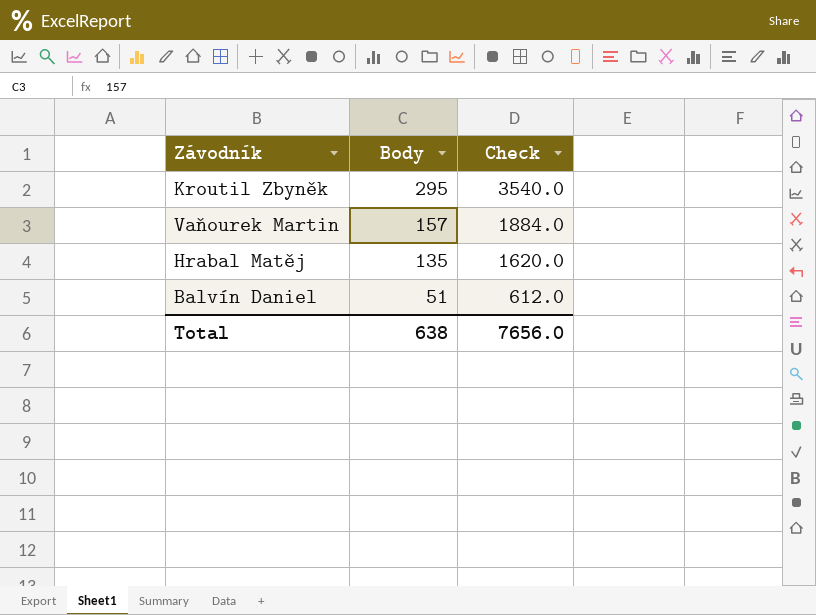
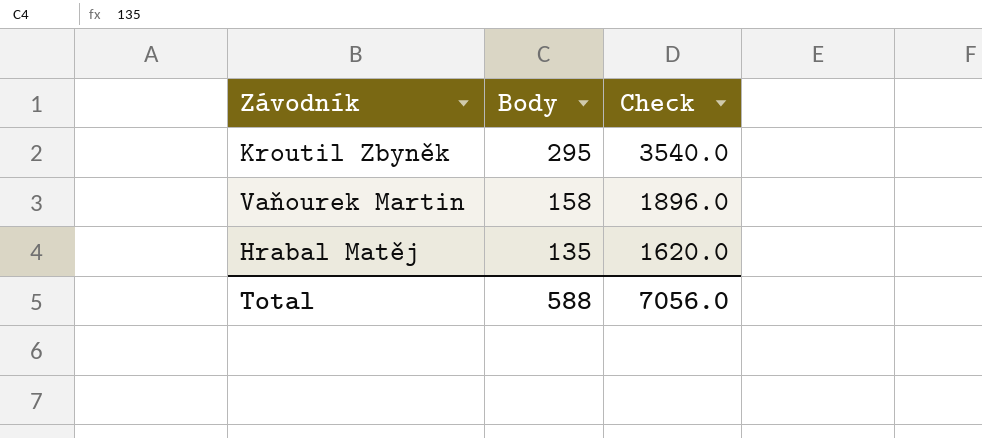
row Balvín Daniel: 51 | 612.0 -> none
Vaňourek Martin | Body: 157 -> 158
Vaňourek Martin | Check: 1884.0 -> 1896.0
Total | Body: 638 -> 588
Total | Check: 7656.0 -> 7056.0

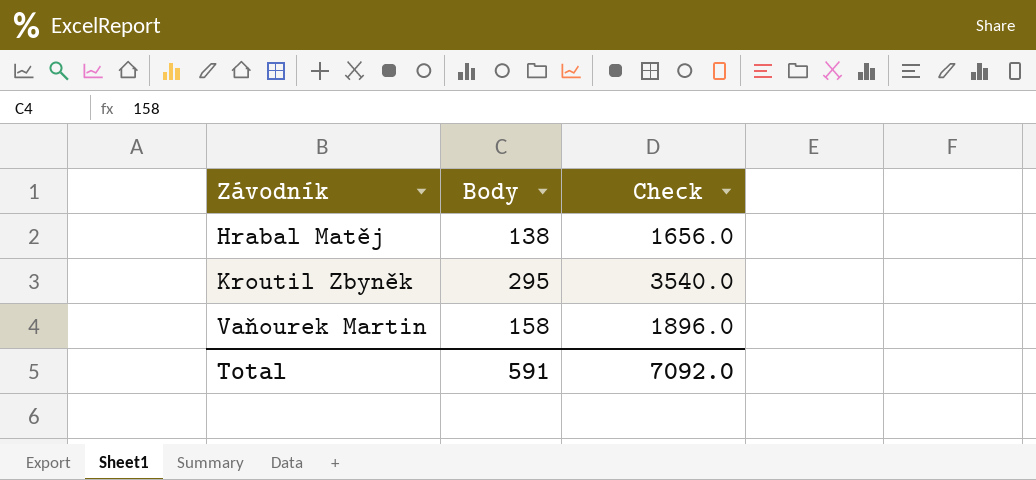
row order: Body descending -> Závodník ascending
Hrabal Matěj | Body: 135 -> 138
Hrabal Matěj | Check: 1620.0 -> 1656.0
Total | Body: 588 -> 591
Total | Check: 7056.0 -> 7092.0

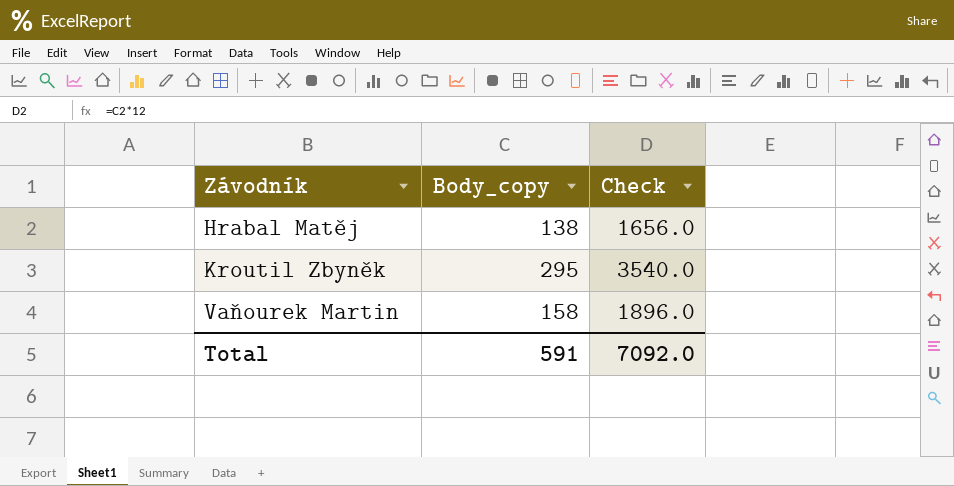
column name: Body -> Body_copy

